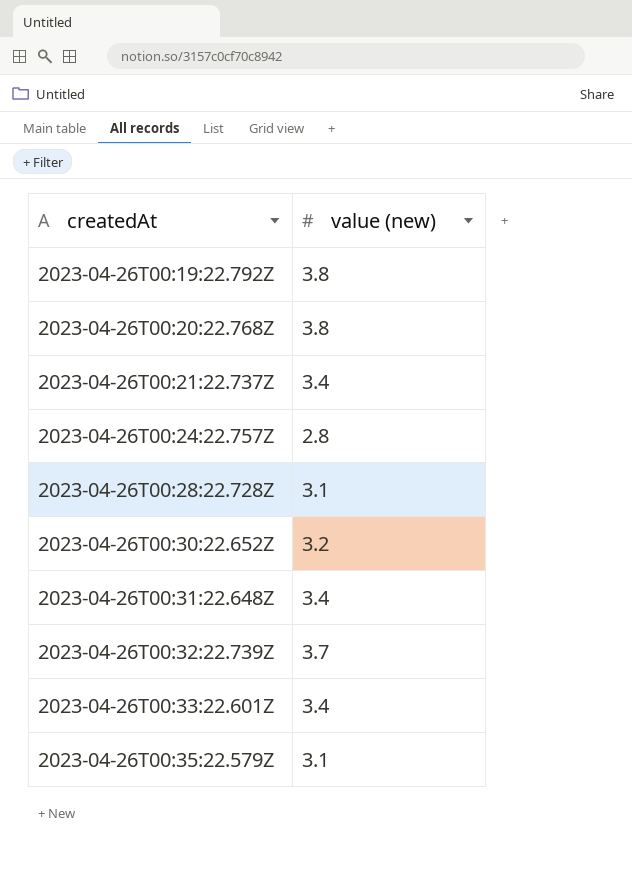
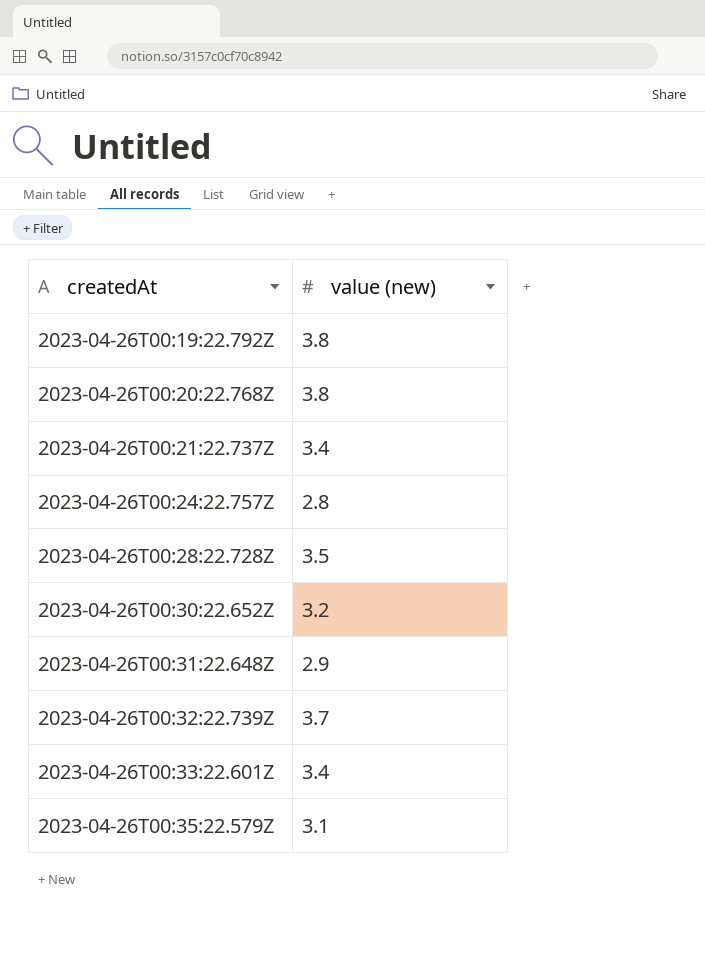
2023-04-26T00:28:22.728Z | value (new): 3.1 -> 3.5
2023-04-26T00:31:22.648Z | value (new): 3.4 -> 2.9

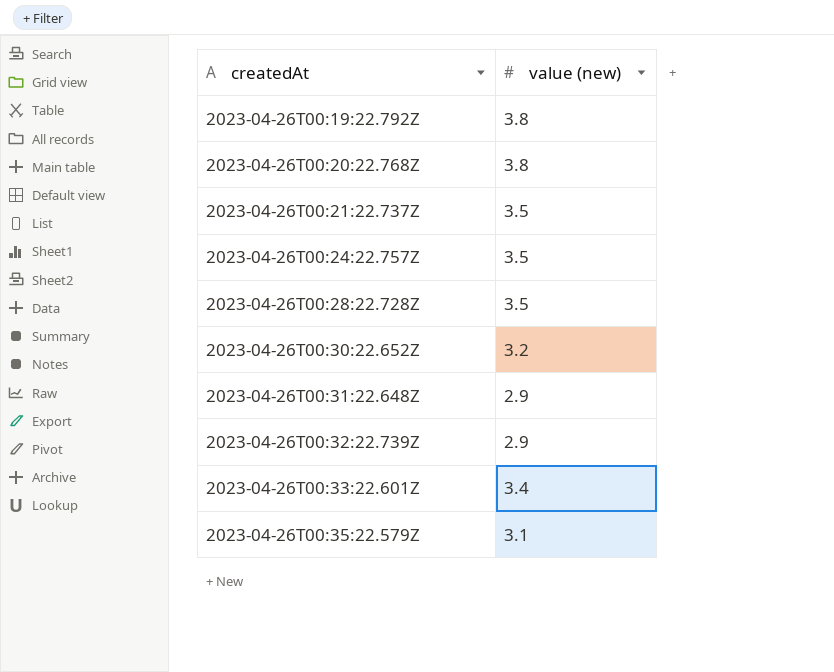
2023-04-26T00:21:22.737Z | value (new): 3.4 -> 3.5
2023-04-26T00:24:22.757Z | value (new): 2.8 -> 3.5
2023-04-26T00:32:22.739Z | value (new): 3.7 -> 2.9

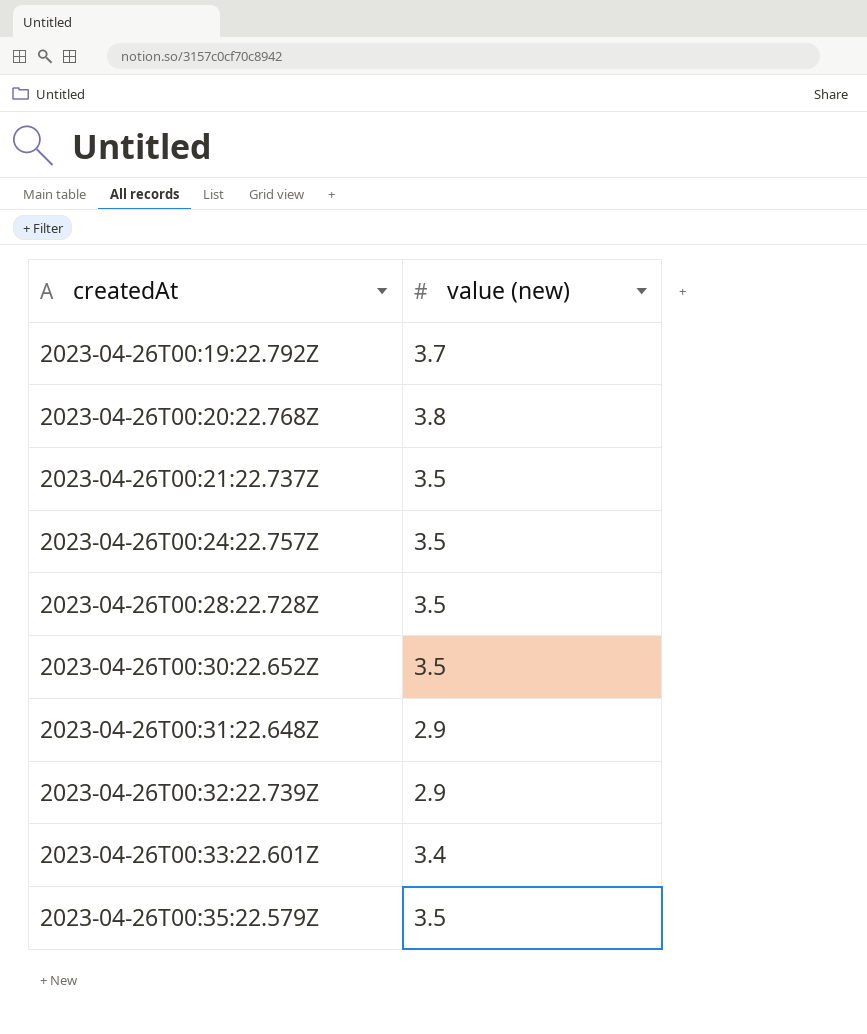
2023-04-26T00:19:22.792Z | value (new): 3.8 -> 3.7
2023-04-26T00:30:22.652Z | value (new): 3.2 -> 3.5
2023-04-26T00:35:22.579Z | value (new): 3.1 -> 3.5

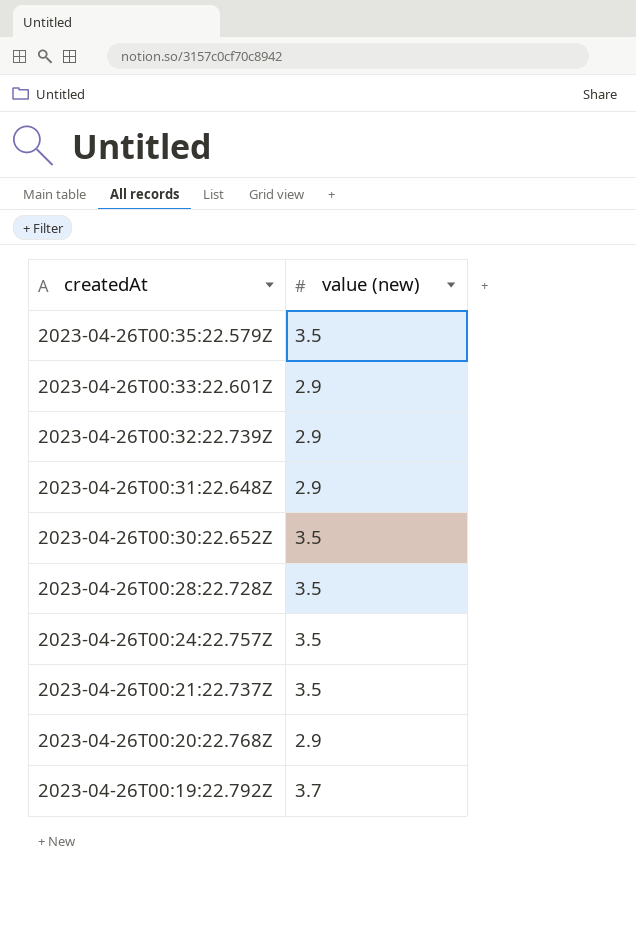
row order: createdAt ascending -> createdAt descending
2023-04-26T00:33:22.601Z | value (new): 3.4 -> 2.9
2023-04-26T00:20:22.768Z | value (new): 3.8 -> 2.9

